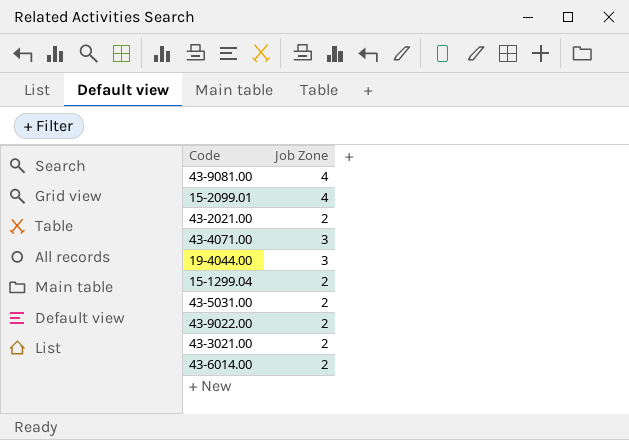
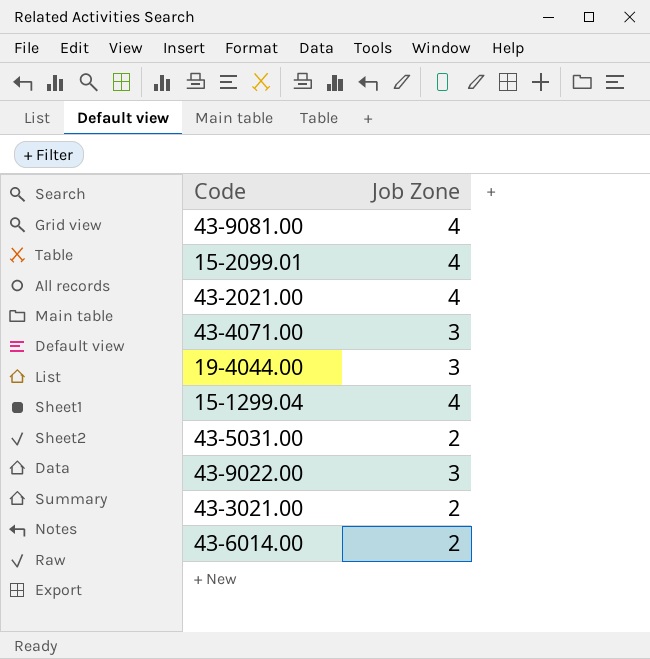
43-2021.00 | Job Zone: 2 -> 4
15-1299.04 | Job Zone: 2 -> 4
43-9022.00 | Job Zone: 2 -> 3

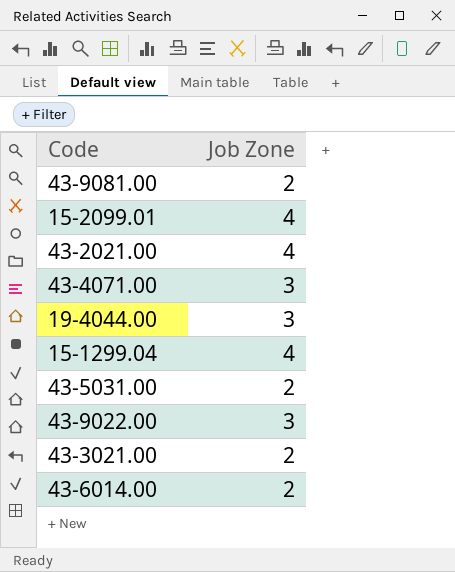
43-9081.00 | Job Zone: 4 -> 2

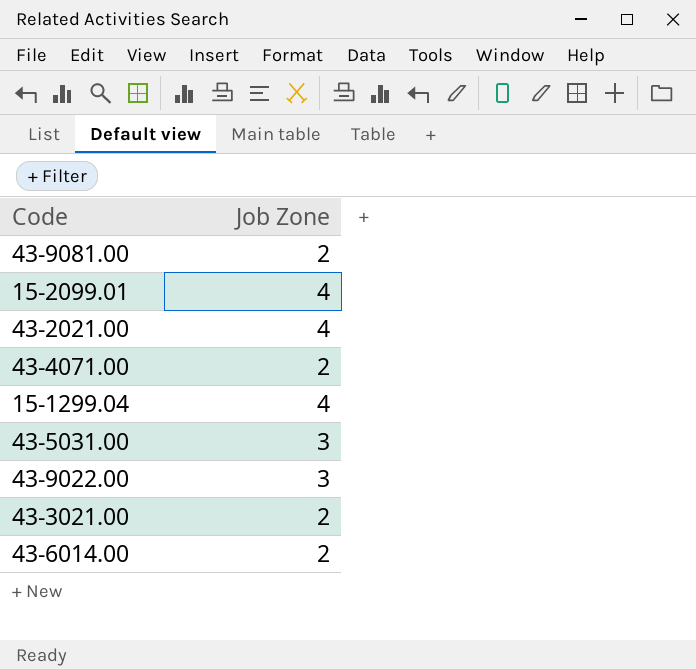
row 19-4044.00: 3 -> none
43-4071.00 | Job Zone: 3 -> 2
43-5031.00 | Job Zone: 2 -> 3

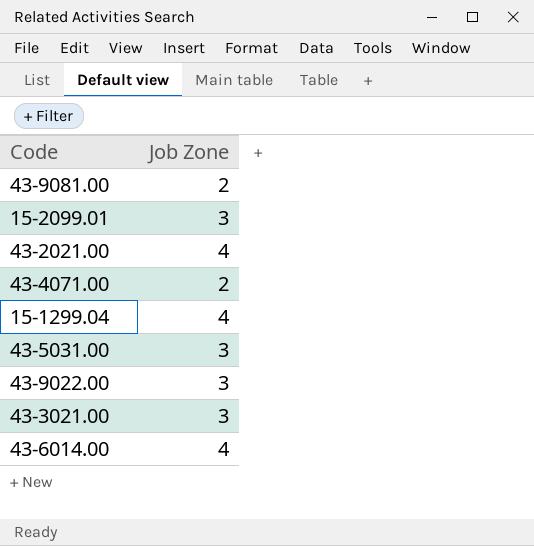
15-2099.01 | Job Zone: 4 -> 3
43-3021.00 | Job Zone: 2 -> 3
43-6014.00 | Job Zone: 2 -> 4

